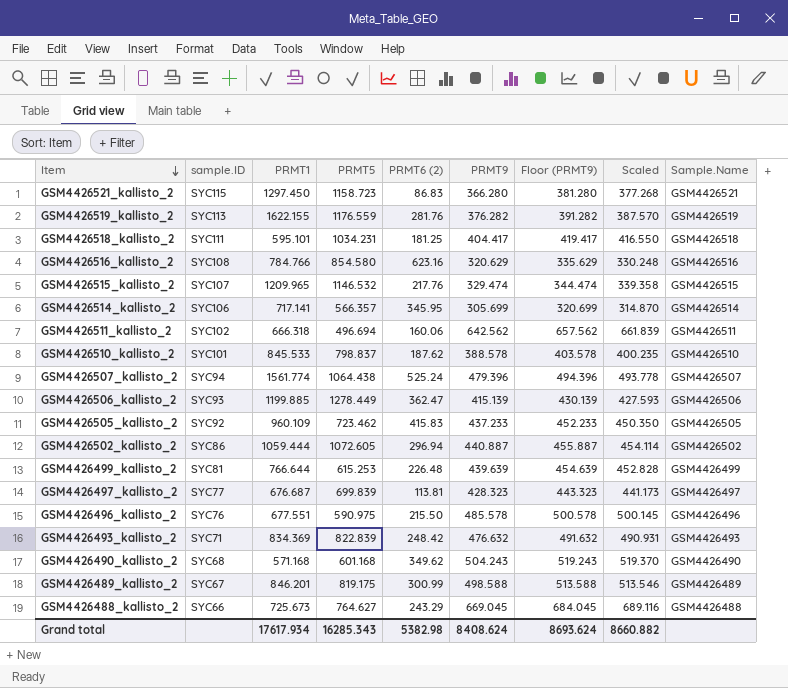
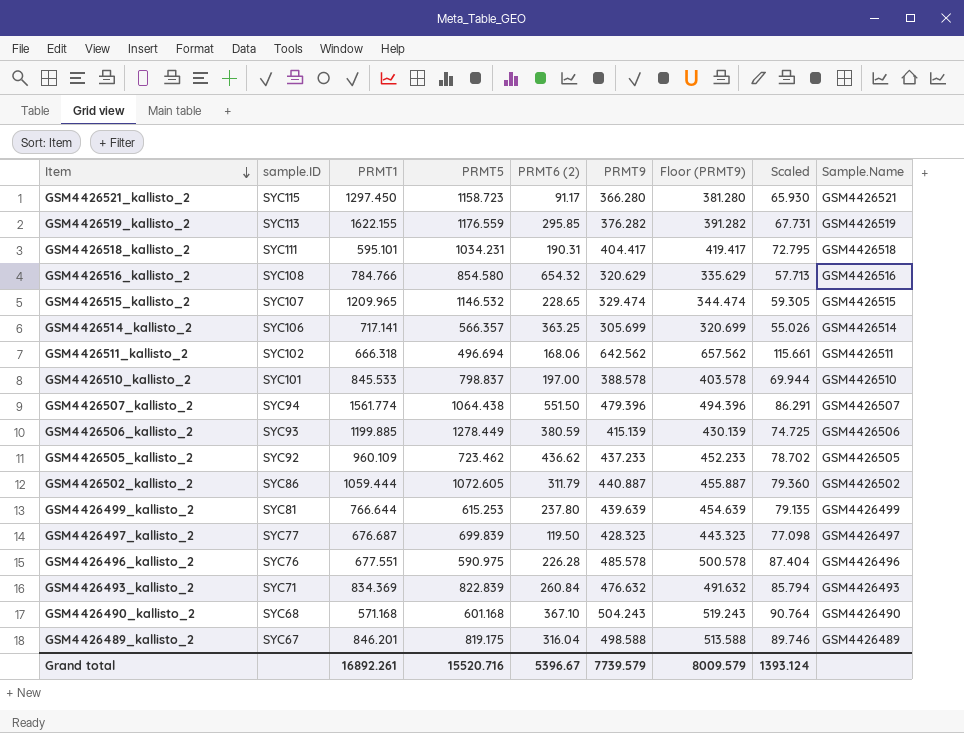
column Scaled | formula: [PRMT9] * 1.03 -> [PRMT9] * 0.18
row GSM4426488_kallisto_2: SYC66 | 725.673 | 764.627 | 243.29 | 669.045 | 684.045 | 689.116 | GSM4426488 -> none
GSM4426521_kallisto_2 | PRMT6 (2): 86.83 -> 91.17
GSM4426519_kallisto_2 | PRMT6 (2): 281.76 -> 295.85
GSM4426518_kallisto_2 | PRMT6 (2): 181.25 -> 190.31
GSM4426516_kallisto_2 | PRMT6 (2): 623.16 -> 654.32
GSM4426515_kallisto_2 | PRMT6 (2): 217.76 -> 228.65
GSM4426514_kallisto_2 | PRMT6 (2): 345.95 -> 363.25
GSM4426511_kallisto_2 | PRMT6 (2): 160.06 -> 168.06
GSM4426510_kallisto_2 | PRMT6 (2): 187.62 -> 197.00
GSM4426507_kallisto_2 | PRMT6 (2): 525.24 -> 551.50
GSM4426506_kallisto_2 | PRMT6 (2): 362.47 -> 380.59
GSM4426505_kallisto_2 | PRMT6 (2): 415.83 -> 436.62
GSM4426502_kallisto_2 | PRMT6 (2): 296.94 -> 311.79
GSM4426499_kallisto_2 | PRMT6 (2): 226.48 -> 237.80
GSM4426497_kallisto_2 | PRMT6 (2): 113.81 -> 119.50
GSM4426496_kallisto_2 | PRMT6 (2): 215.50 -> 226.28
GSM4426493_kallisto_2 | PRMT6 (2): 248.42 -> 260.84
GSM4426490_kallisto_2 | PRMT6 (2): 349.62 -> 367.10
GSM4426489_kallisto_2 | PRMT6 (2): 300.99 -> 316.04
Grand total | PRMT1: 17617.934 -> 16892.261
Grand total | PRMT5: 16285.343 -> 15520.716
Grand total | PRMT6 (2): 5382.98 -> 5396.67
Grand total | PRMT9: 8408.624 -> 7739.579
Grand total | Floor (PRMT9): 8693.624 -> 8009.579
Grand total | Scaled: 8660.882 -> 1393.124

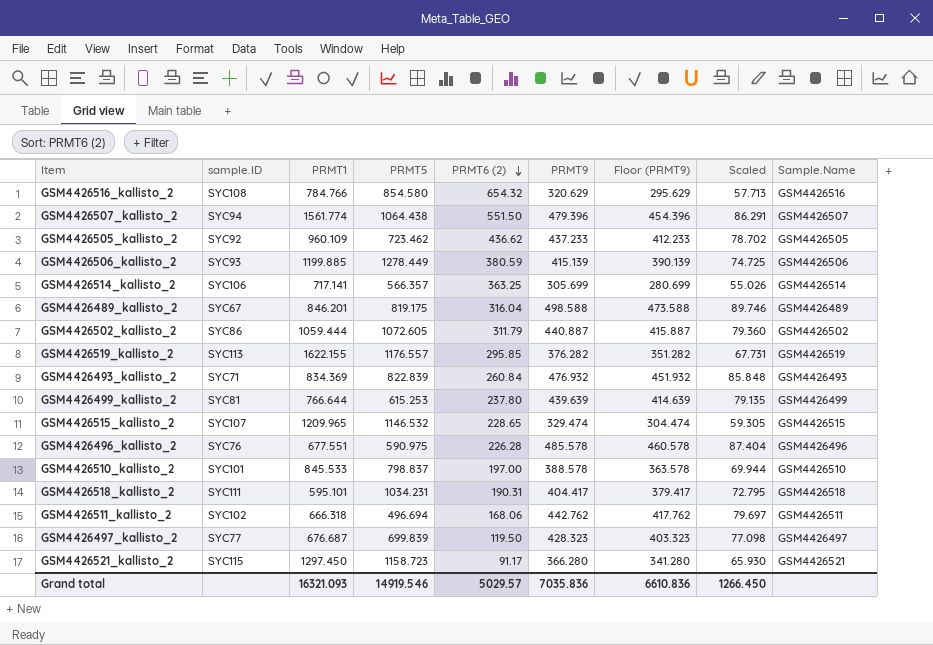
row order: Item descending -> PRMT6 (2) descending
column Floor (PRMT9) | formula: [PRMT9] + 15 -> [PRMT9] - 25
row GSM4426490_kallisto_2: SYC68 | 571.168 | 601.168 | 367.10 | 504.243 | 519.243 | 90.764 | GSM4426490 -> none
GSM4426519_kallisto_2 | PRMT5: 1176.559 -> 1176.557
GSM4426493_kallisto_2 | PRMT9: 476.632 -> 476.932
GSM4426493_kallisto_2 | Scaled: 85.794 -> 85.848
GSM4426511_kallisto_2 | PRMT9: 642.562 -> 442.762
GSM4426511_kallisto_2 | Scaled: 115.661 -> 79.697
Grand total | PRMT1: 16892.261 -> 16321.093
Grand total | PRMT5: 15520.716 -> 14919.546
Grand total | PRMT6 (2): 5396.67 -> 5029.57
Grand total | PRMT9: 7739.579 -> 7035.836
Grand total | Floor (PRMT9): 8009.579 -> 6610.836
Grand total | Scaled: 1393.124 -> 1266.450

